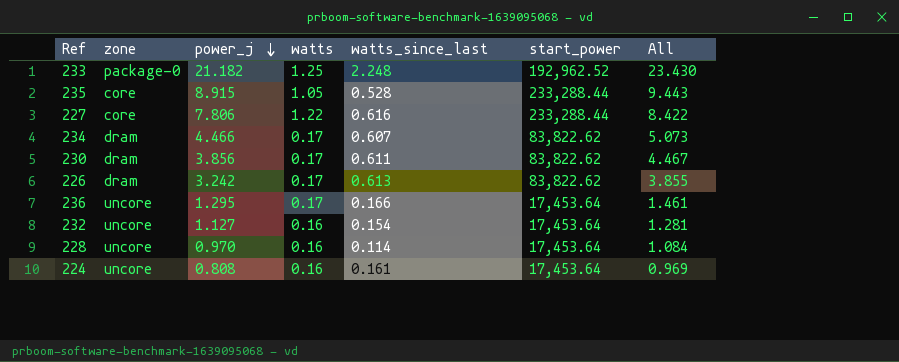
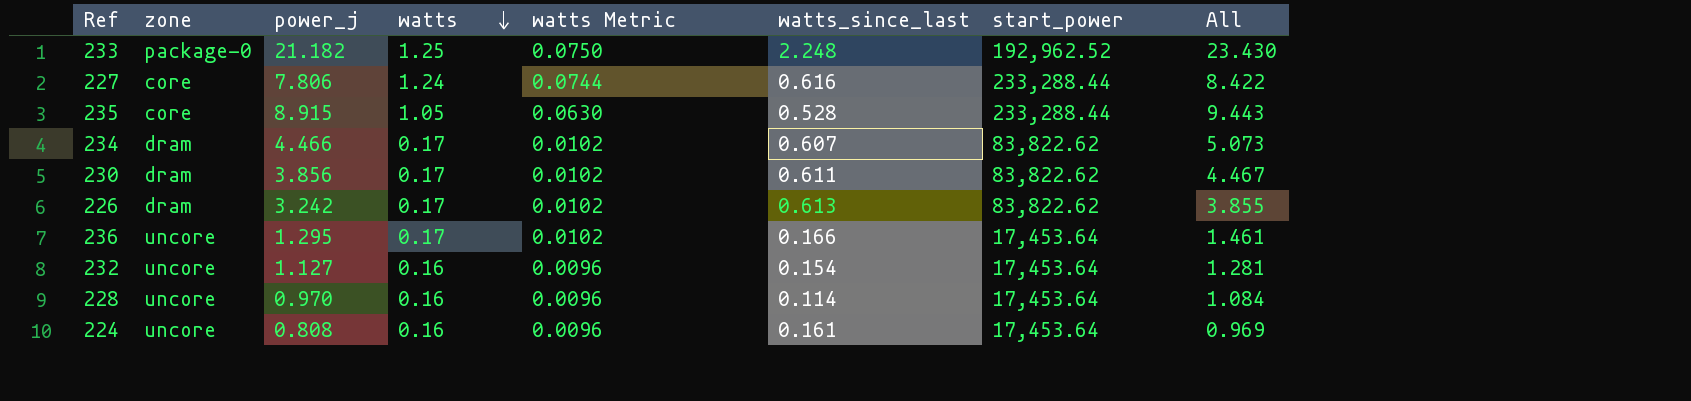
row order: power_j descending -> watts descending
column watts Metric | formula: none -> [watts] * 0.06
227 | watts: 1.22 -> 1.24

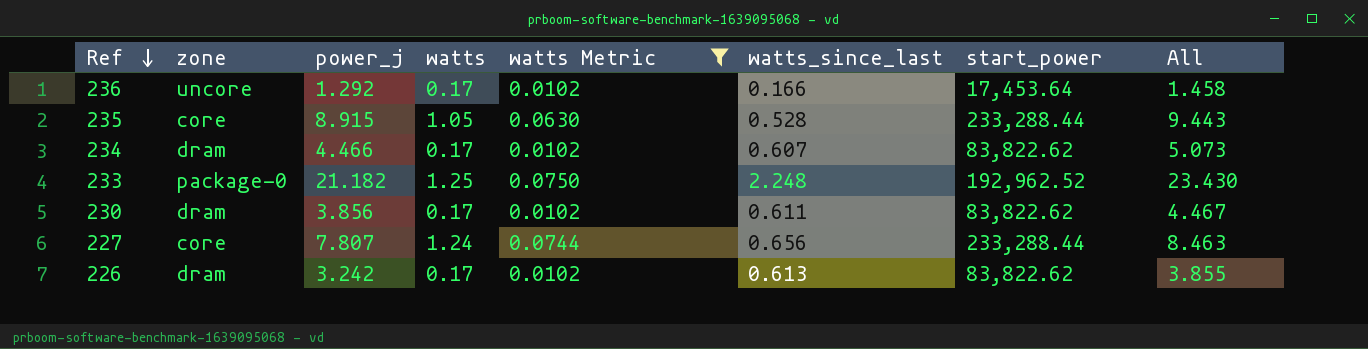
filter: none -> watts Metric != 0.0096
row order: watts descending -> Ref descending
236 | power_j: 1.295 -> 1.292
236 | All: 1.461 -> 1.458
227 | power_j: 7.806 -> 7.807
227 | watts_since_last: 0.616 -> 0.656
227 | All: 8.422 -> 8.463

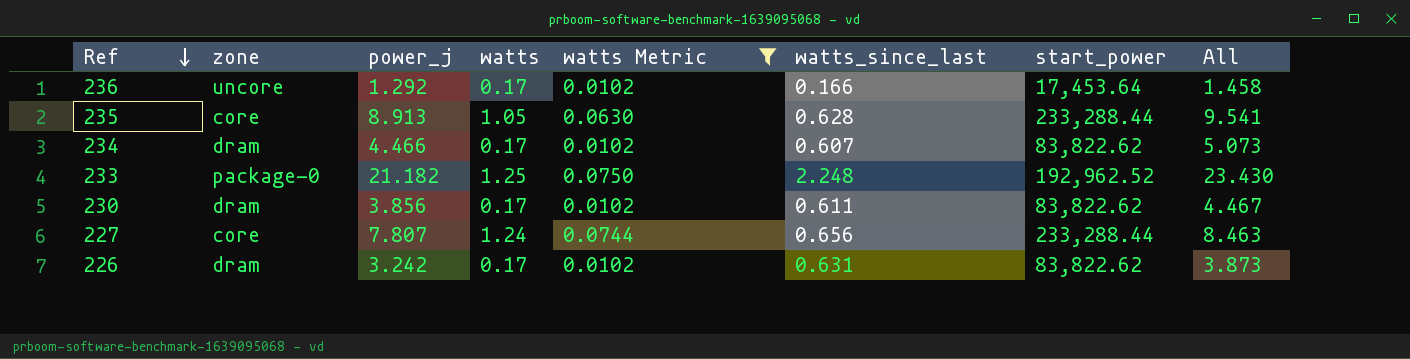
235 | power_j: 8.915 -> 8.913
235 | watts_since_last: 0.528 -> 0.628
235 | All: 9.443 -> 9.541
226 | watts_since_last: 0.613 -> 0.631
226 | All: 3.855 -> 3.873

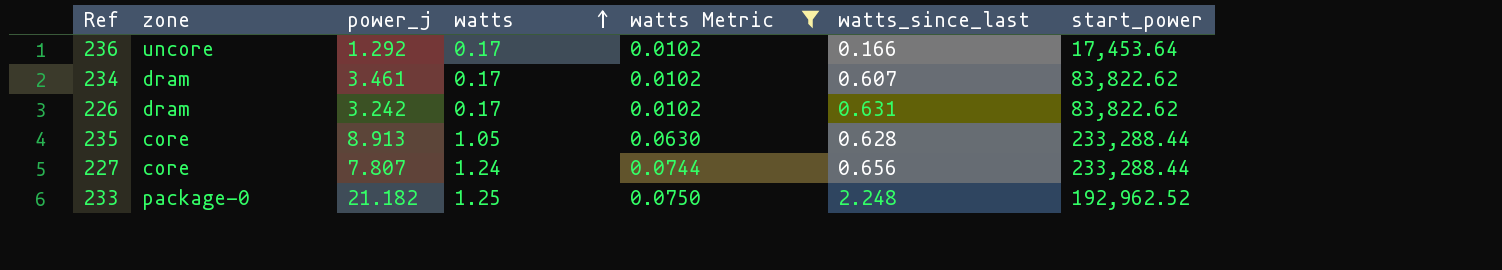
row order: Ref descending -> watts ascending
column All | formula: [power_j] + [watts_since_last] -> none
row 230: dram | 3.856 | 0.17 | 0.0102 | 0.611 | 83,822.62 | 4.467 -> none
234 | power_j: 4.466 -> 3.461

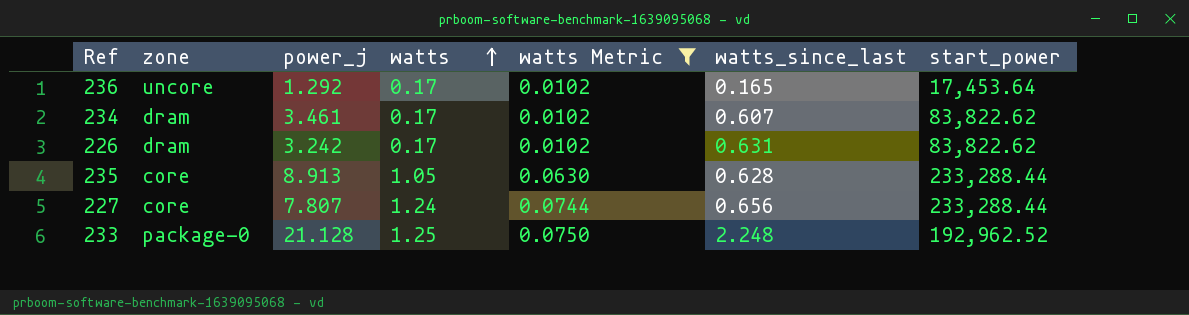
236 | watts_since_last: 0.166 -> 0.165
233 | power_j: 21.182 -> 21.128

